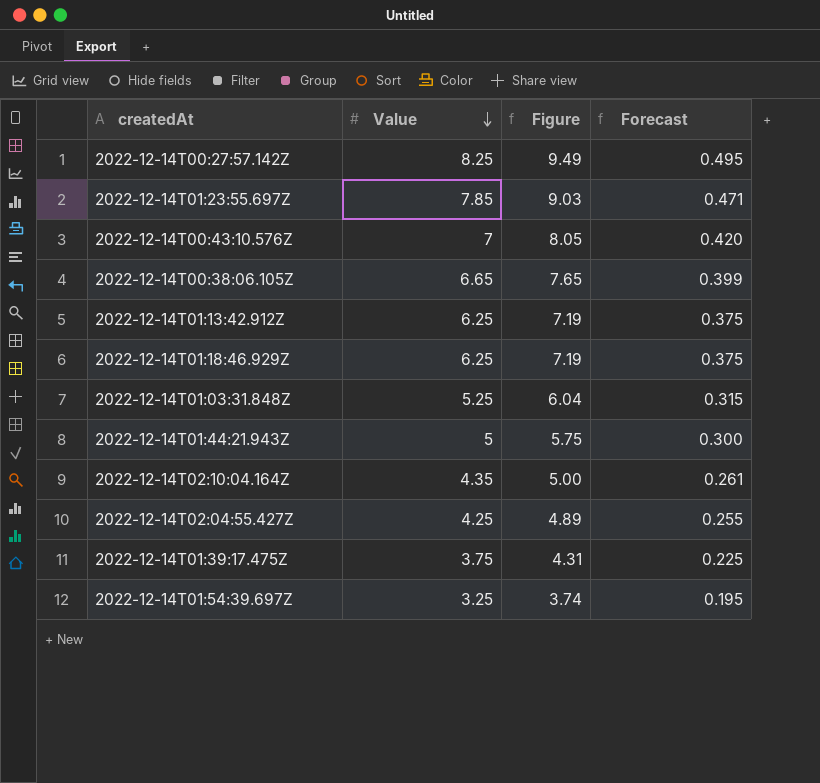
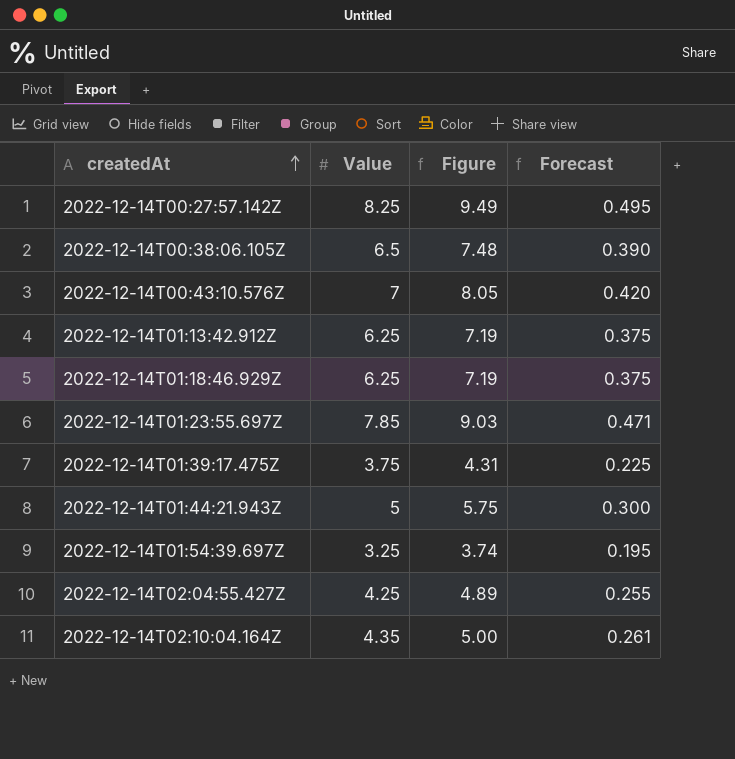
row order: Value descending -> createdAt ascending
row 2022-12-14T01:03:31.848Z: 5.25 | 6.04 | 0.315 -> none
2022-12-14T00:38:06.105Z | Value: 6.65 -> 6.5
2022-12-14T00:38:06.105Z | Figure: 7.65 -> 7.48
2022-12-14T00:38:06.105Z | Forecast: 0.399 -> 0.390

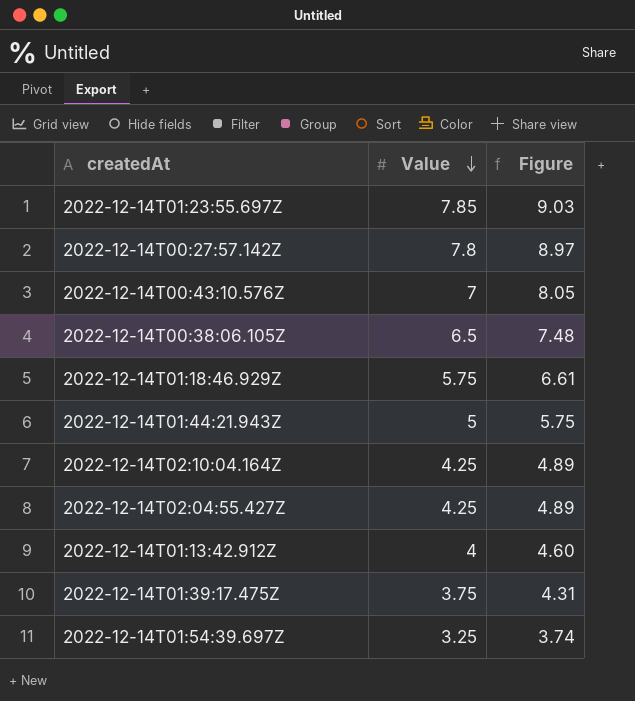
row order: createdAt ascending -> Value descending
column Forecast | formula: [Value] * 0.06 -> none
2022-12-14T00:27:57.142Z | Value: 8.25 -> 7.8
2022-12-14T00:27:57.142Z | Figure: 9.49 -> 8.97
2022-12-14T01:18:46.929Z | Value: 6.25 -> 5.75
2022-12-14T01:18:46.929Z | Figure: 7.19 -> 6.61
2022-12-14T02:10:04.164Z | Value: 4.35 -> 4.25
2022-12-14T02:10:04.164Z | Figure: 5.00 -> 4.89
2022-12-14T01:13:42.912Z | Value: 6.25 -> 4
2022-12-14T01:13:42.912Z | Figure: 7.19 -> 4.60

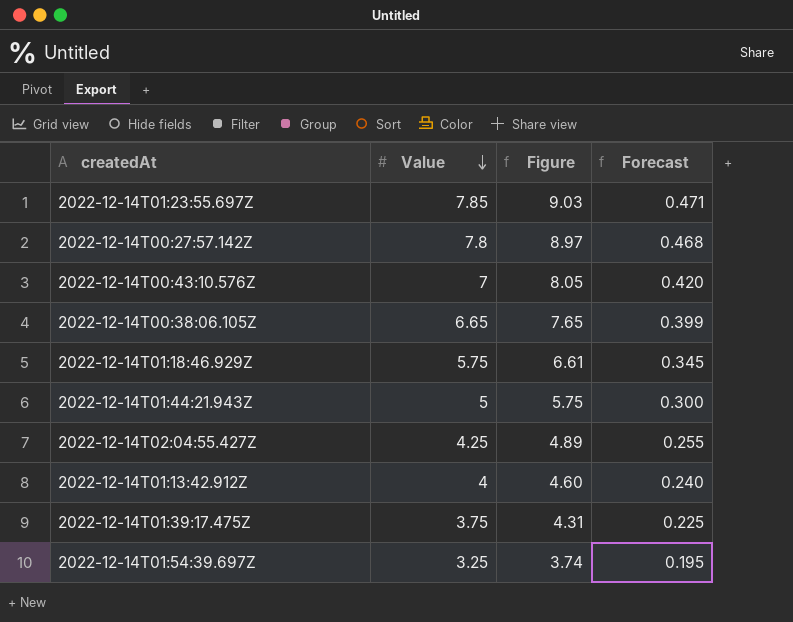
column Forecast | formula: none -> [Value] * 0.06
row 2022-12-14T02:10:04.164Z: 4.25 | 4.89 -> none
2022-12-14T00:38:06.105Z | Value: 6.5 -> 6.65
2022-12-14T00:38:06.105Z | Figure: 7.48 -> 7.65

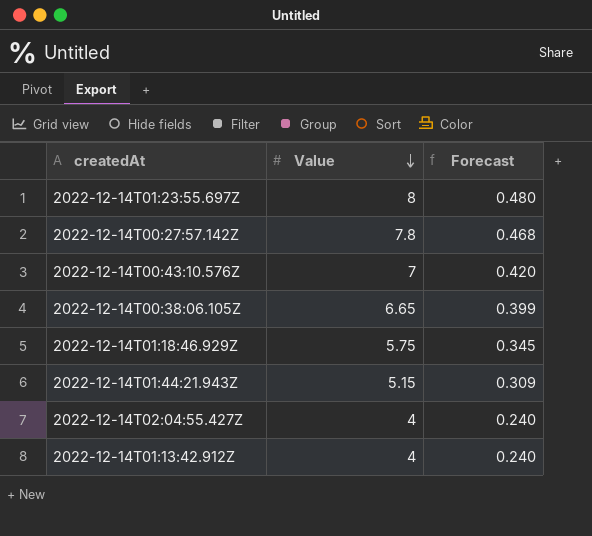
column Figure | formula: [Value] * 1.15 -> none
row 2022-12-14T01:39:17.475Z: 3.75 | 4.31 | 0.225 -> none
row 2022-12-14T01:54:39.697Z: 3.25 | 3.74 | 0.195 -> none
2022-12-14T01:23:55.697Z | Value: 7.85 -> 8
2022-12-14T01:23:55.697Z | Forecast: 0.471 -> 0.480
2022-12-14T01:44:21.943Z | Value: 5 -> 5.15
2022-12-14T01:44:21.943Z | Forecast: 0.300 -> 0.309
2022-12-14T02:04:55.427Z | Value: 4.25 -> 4
2022-12-14T02:04:55.427Z | Forecast: 0.255 -> 0.240

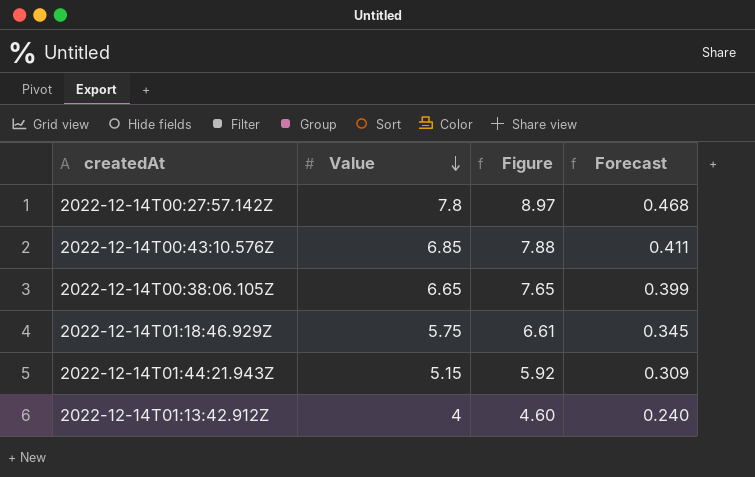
column Figure | formula: none -> [Value] * 1.15
row 2022-12-14T01:23:55.697Z: 8 | 0.480 -> none
row 2022-12-14T02:04:55.427Z: 4 | 0.240 -> none
2022-12-14T00:43:10.576Z | Value: 7 -> 6.85
2022-12-14T00:43:10.576Z | Forecast: 0.420 -> 0.411

